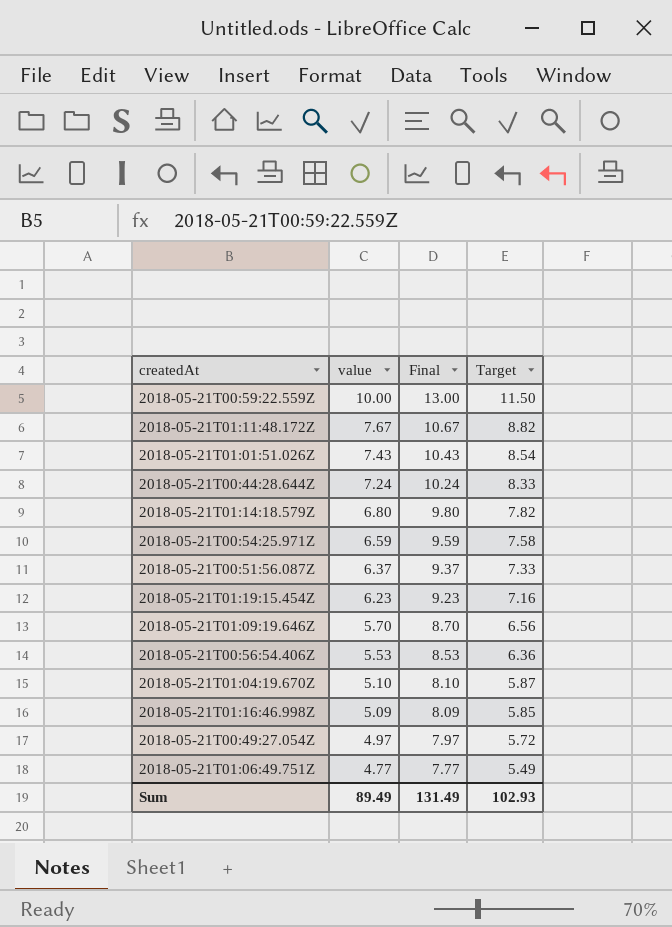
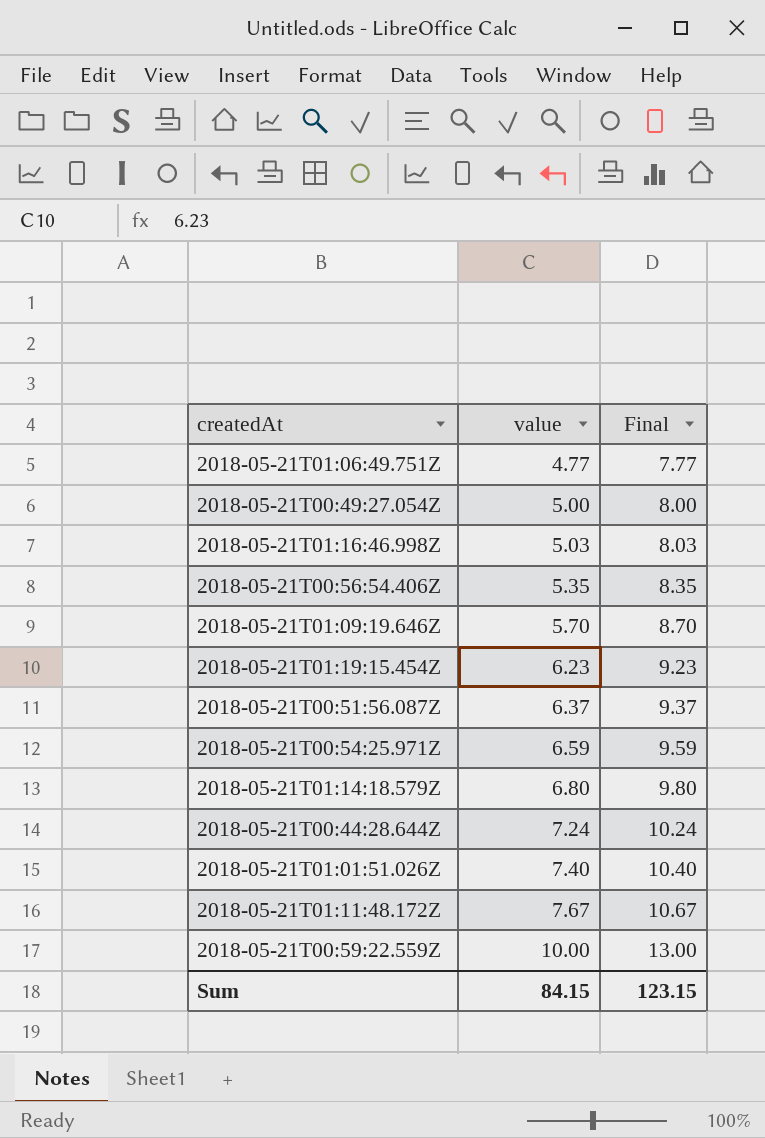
row order: value descending -> value ascending
column Target | formula: [value] * 1.15 -> none
row 2018-05-21T01:04:19.670Z: 5.10 | 8.10 | 5.87 -> none
2018-05-21T00:49:27.054Z | value: 4.97 -> 5.00
2018-05-21T00:49:27.054Z | Final: 7.97 -> 8.00
2018-05-21T01:16:46.998Z | value: 5.09 -> 5.03
2018-05-21T01:16:46.998Z | Final: 8.09 -> 8.03
2018-05-21T00:56:54.406Z | value: 5.53 -> 5.35
2018-05-21T00:56:54.406Z | Final: 8.53 -> 8.35
2018-05-21T01:01:51.026Z | value: 7.43 -> 7.40
2018-05-21T01:01:51.026Z | Final: 10.43 -> 10.40
Sum | value: 89.49 -> 84.15
Sum | Final: 131.49 -> 123.15

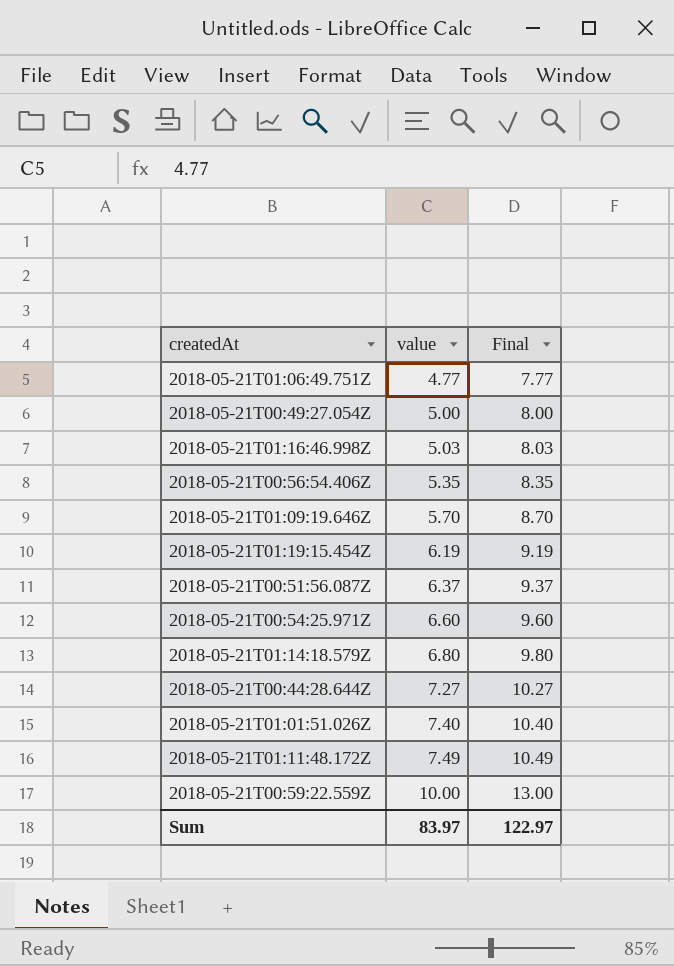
2018-05-21T01:19:15.454Z | value: 6.23 -> 6.19
2018-05-21T01:19:15.454Z | Final: 9.23 -> 9.19
2018-05-21T00:54:25.971Z | value: 6.59 -> 6.60
2018-05-21T00:54:25.971Z | Final: 9.59 -> 9.60
2018-05-21T00:44:28.644Z | value: 7.24 -> 7.27
2018-05-21T00:44:28.644Z | Final: 10.24 -> 10.27
2018-05-21T01:11:48.172Z | value: 7.67 -> 7.49
2018-05-21T01:11:48.172Z | Final: 10.67 -> 10.49
Sum | value: 84.15 -> 83.97
Sum | Final: 123.15 -> 122.97

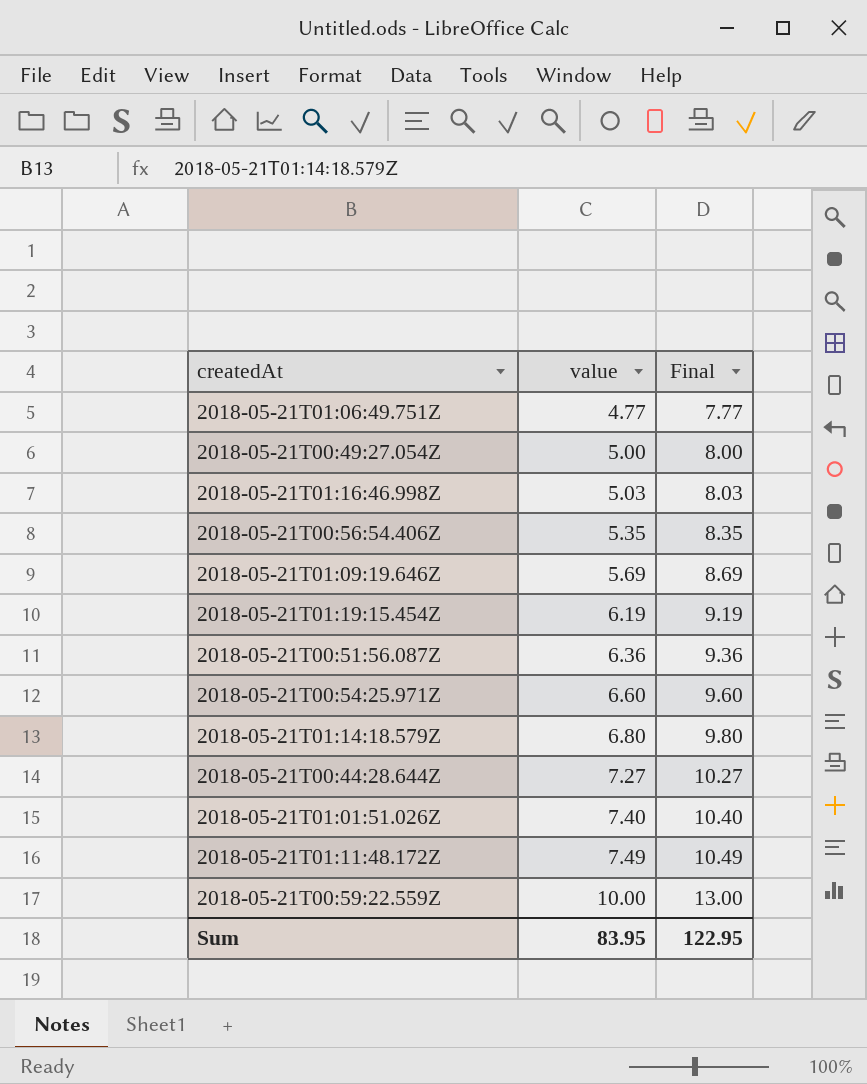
2018-05-21T01:09:19.646Z | value: 5.70 -> 5.69
2018-05-21T01:09:19.646Z | Final: 8.70 -> 8.69
2018-05-21T00:51:56.087Z | value: 6.37 -> 6.36
2018-05-21T00:51:56.087Z | Final: 9.37 -> 9.36
Sum | value: 83.97 -> 83.95
Sum | Final: 122.97 -> 122.95

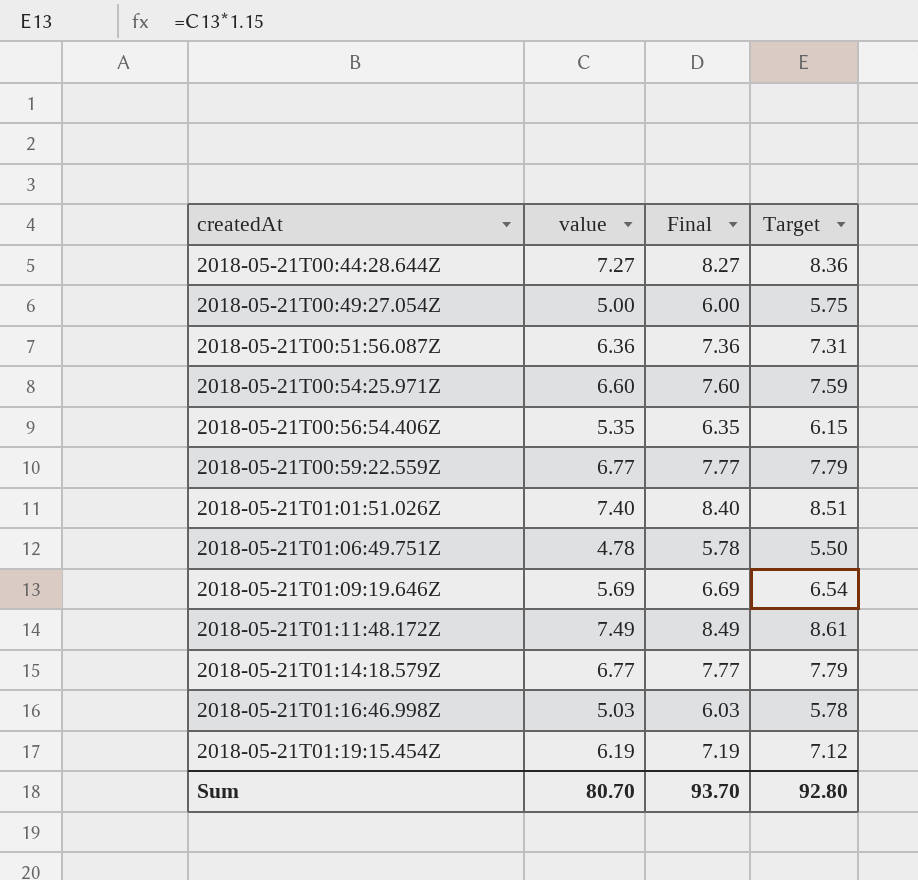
row order: value ascending -> createdAt ascending
column Final | formula: [value] + 3 -> [value] + 1
column Target | formula: none -> [value] * 1.15
2018-05-21T00:59:22.559Z | value: 10.00 -> 6.77
2018-05-21T01:06:49.751Z | value: 4.77 -> 4.78
2018-05-21T01:14:18.579Z | value: 6.80 -> 6.77
Sum | value: 83.95 -> 80.70
Sum | Final: 122.95 -> 93.70

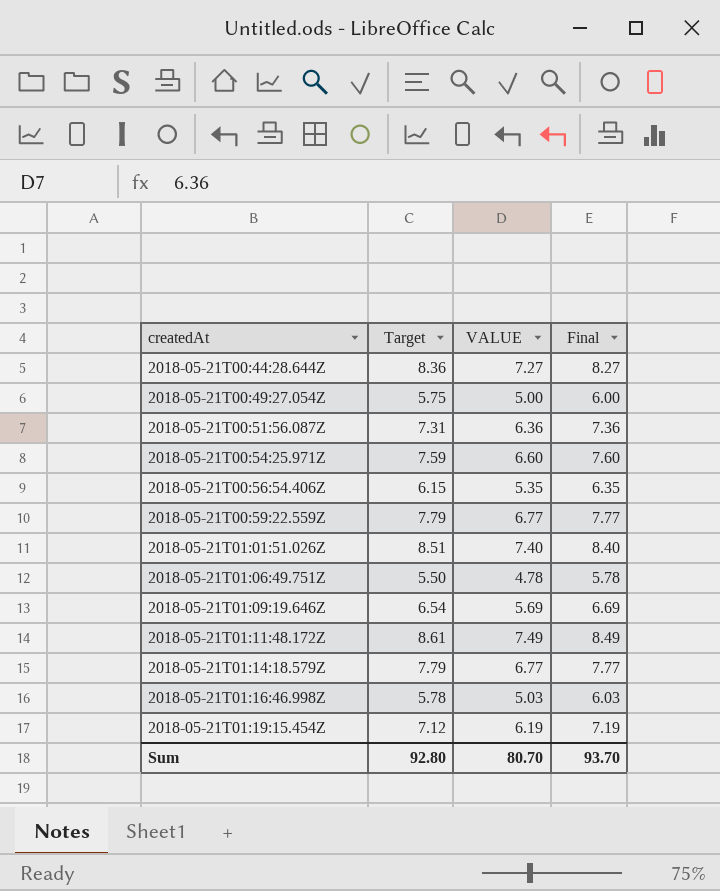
column Target | position: 4 -> 2
column name: value -> VALUE

